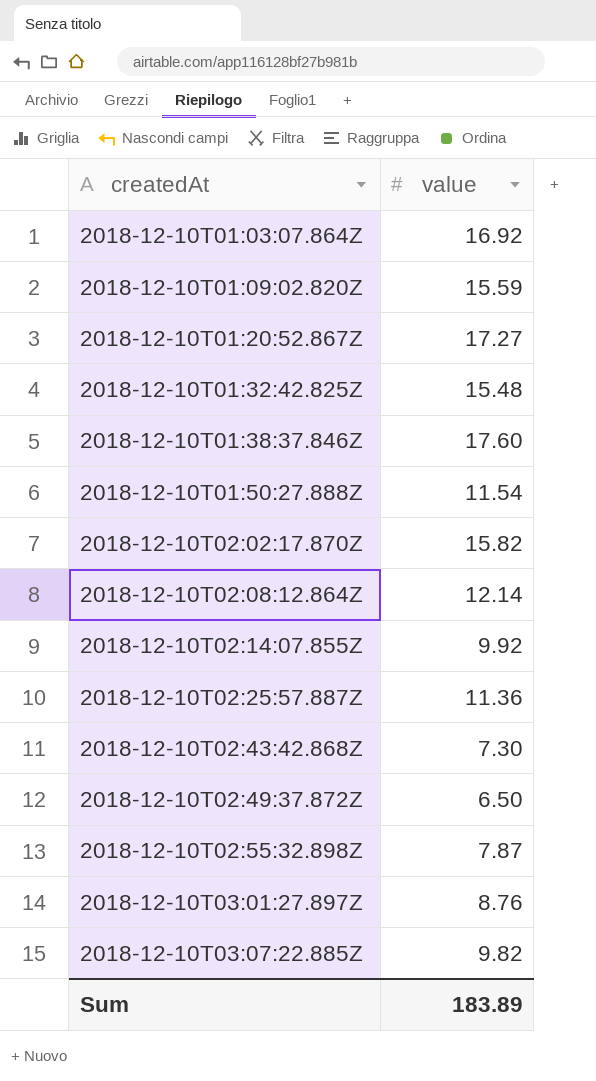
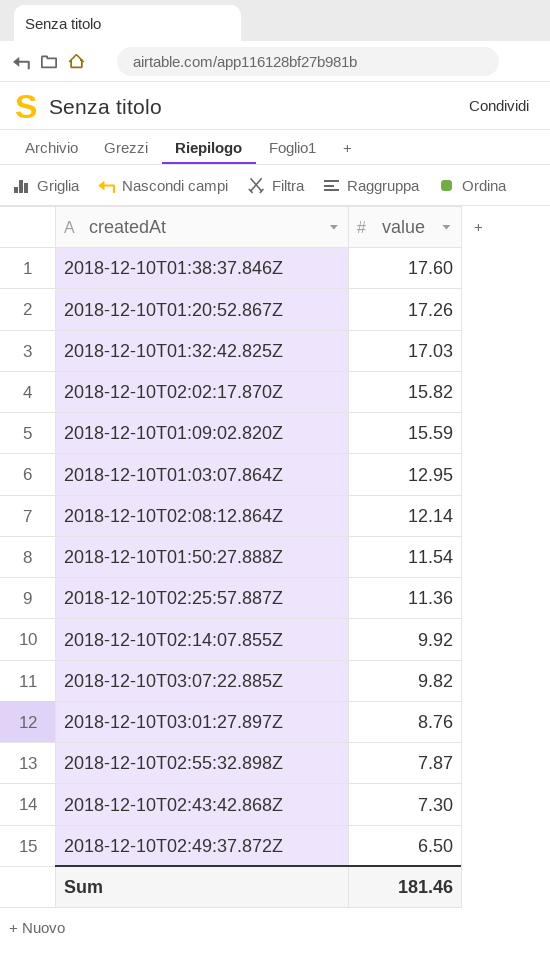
row order: createdAt ascending -> value descending
2018-12-10T01:20:52.867Z | value: 17.27 -> 17.26
2018-12-10T01:32:42.825Z | value: 15.48 -> 17.03
2018-12-10T01:03:07.864Z | value: 16.92 -> 12.95
Sum | value: 183.89 -> 181.46

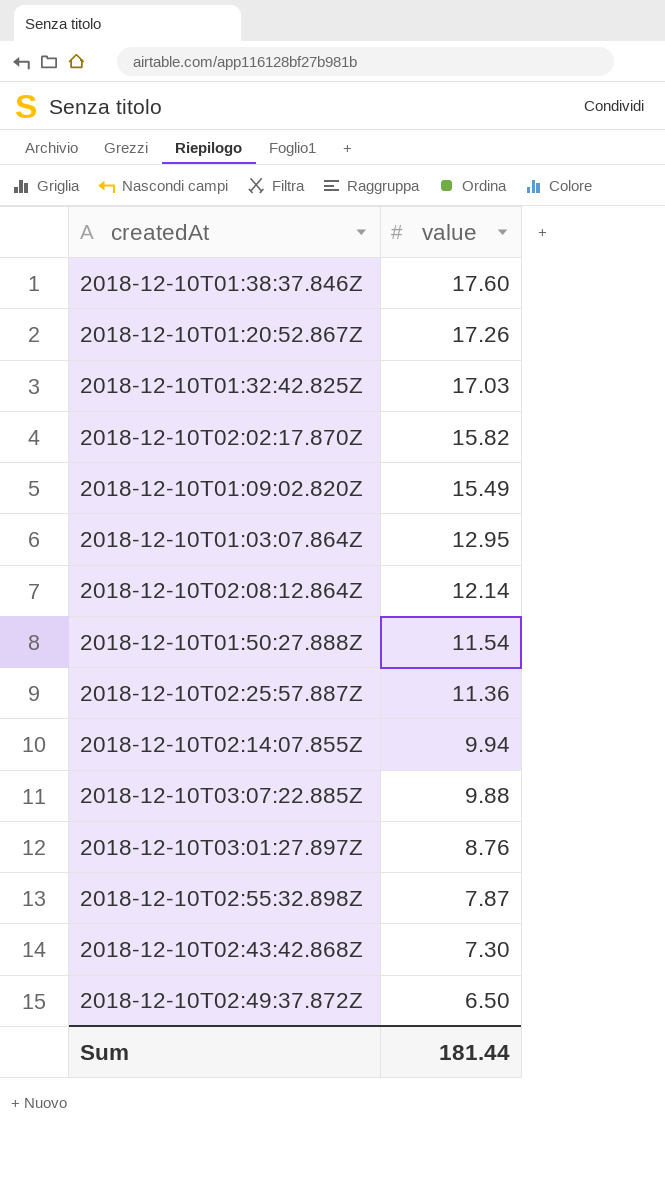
2018-12-10T01:09:02.820Z | value: 15.59 -> 15.49
2018-12-10T02:14:07.855Z | value: 9.92 -> 9.94
2018-12-10T03:07:22.885Z | value: 9.82 -> 9.88
Sum | value: 181.46 -> 181.44

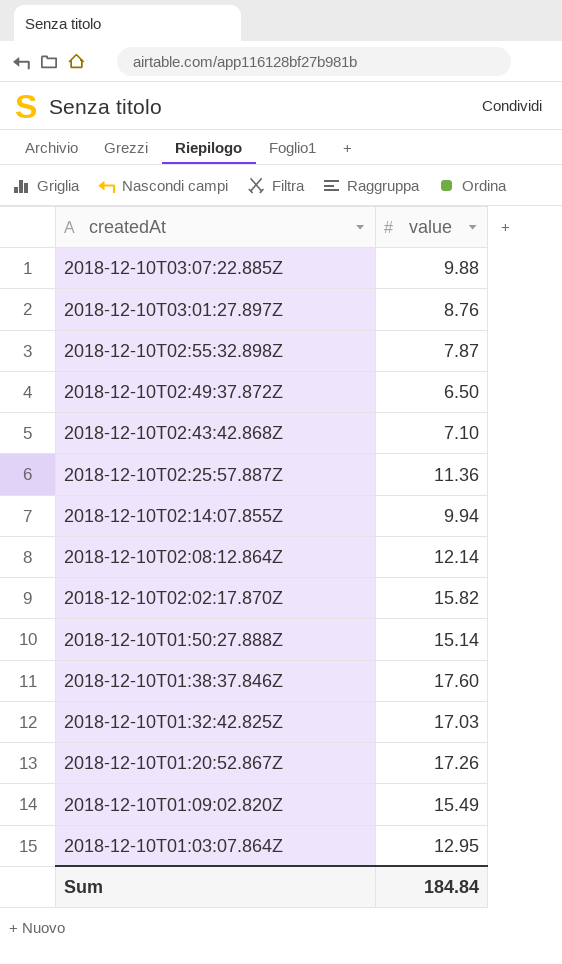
row order: value descending -> createdAt descending
2018-12-10T02:43:42.868Z | value: 7.30 -> 7.10
2018-12-10T01:50:27.888Z | value: 11.54 -> 15.14
Sum | value: 181.44 -> 184.84

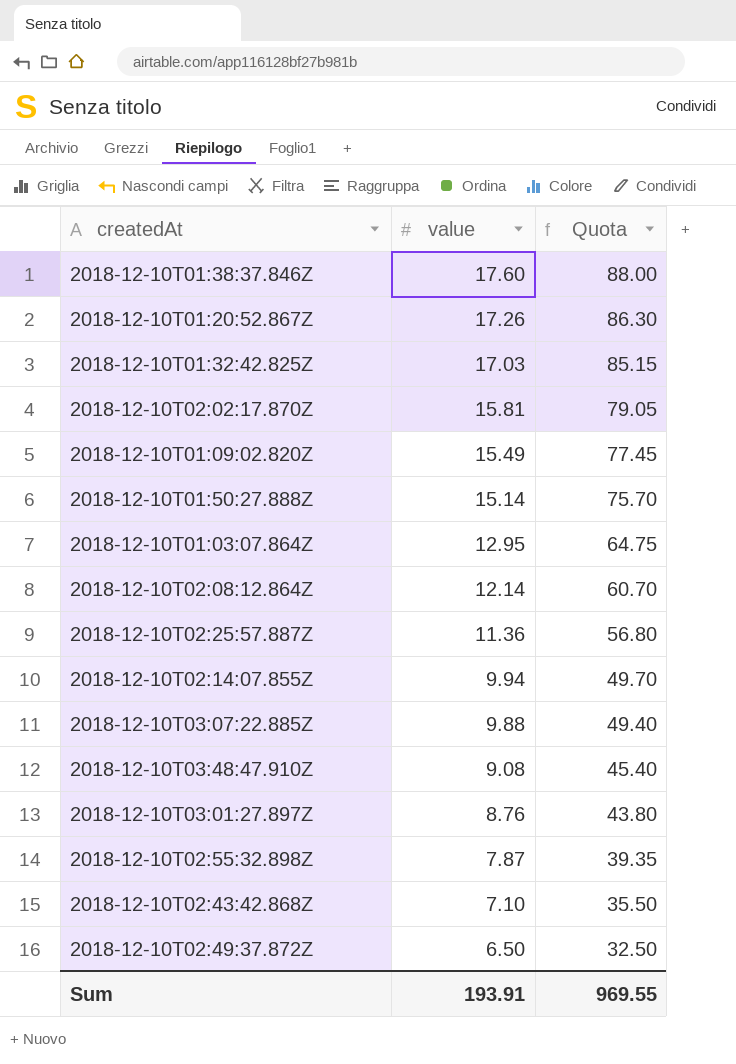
row order: createdAt descending -> value descending
column Quota | formula: none -> [value] * 5
2018-12-10T02:02:17.870Z | value: 15.82 -> 15.81
row 2018-12-10T03:48:47.910Z: none -> 9.08 | 45.40
Sum | value: 184.84 -> 193.91

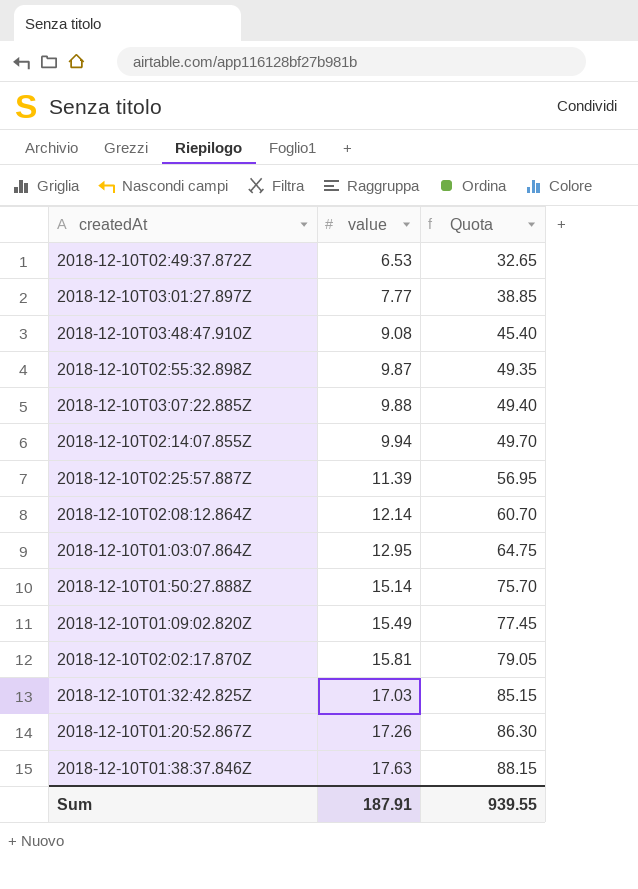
row order: value descending -> value ascending
row 2018-12-10T02:43:42.868Z: 7.10 | 35.50 -> none
2018-12-10T02:49:37.872Z | value: 6.50 -> 6.53
2018-12-10T02:49:37.872Z | Quota: 32.50 -> 32.65
2018-12-10T03:01:27.897Z | value: 8.76 -> 7.77
2018-12-10T03:01:27.897Z | Quota: 43.80 -> 38.85
2018-12-10T02:55:32.898Z | value: 7.87 -> 9.87
2018-12-10T02:55:32.898Z | Quota: 39.35 -> 49.35
2018-12-10T02:25:57.887Z | value: 11.36 -> 11.39
2018-12-10T02:25:57.887Z | Quota: 56.80 -> 56.95
2018-12-10T01:38:37.846Z | value: 17.60 -> 17.63
2018-12-10T01:38:37.846Z | Quota: 88.00 -> 88.15
Sum | value: 193.91 -> 187.91
Sum | Quota: 969.55 -> 939.55

